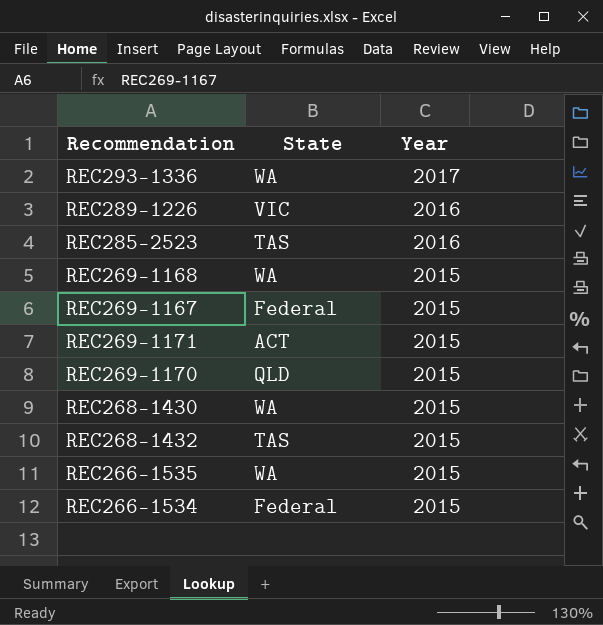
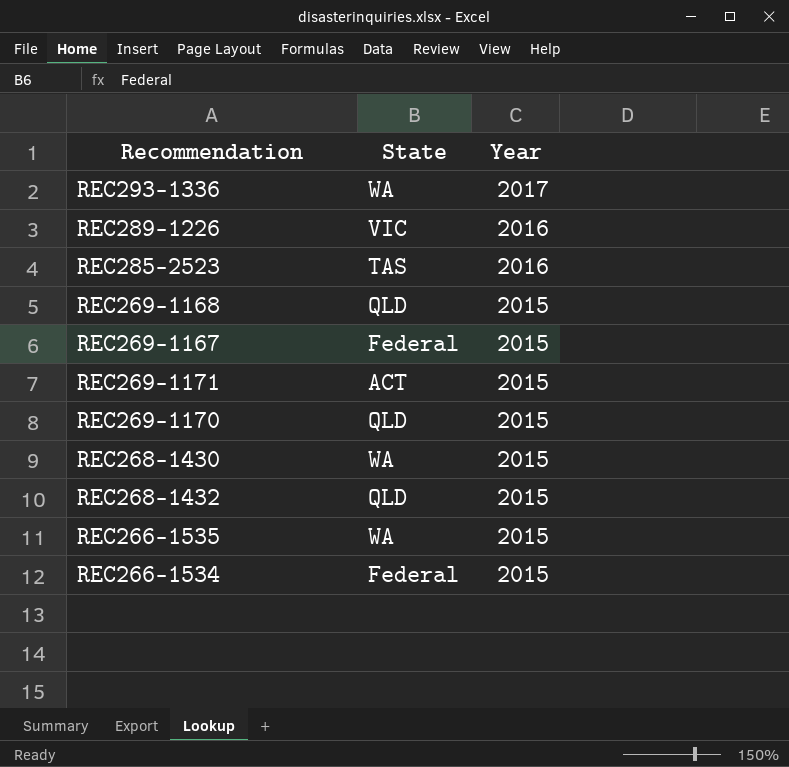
REC269-1168 | State: WA -> QLD
REC268-1432 | State: TAS -> QLD

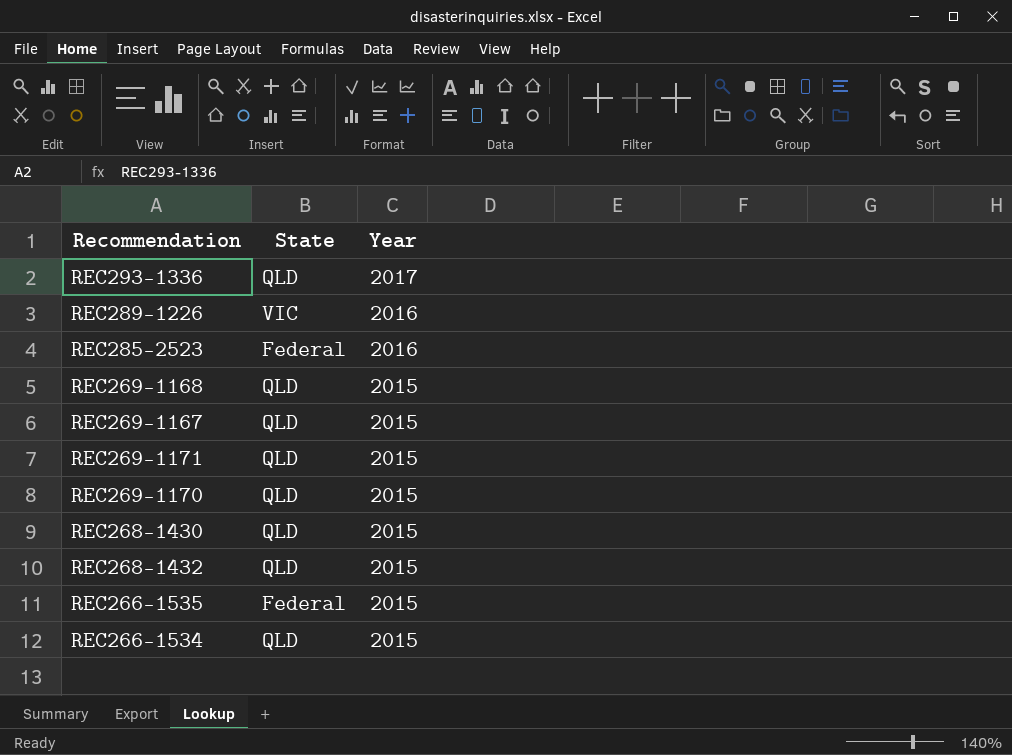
REC293-1336 | State: WA -> QLD
REC285-2523 | State: TAS -> Federal
REC269-1167 | State: Federal -> QLD
REC269-1171 | State: ACT -> QLD
REC268-1430 | State: WA -> QLD
REC266-1535 | State: WA -> Federal
REC266-1534 | State: Federal -> QLD

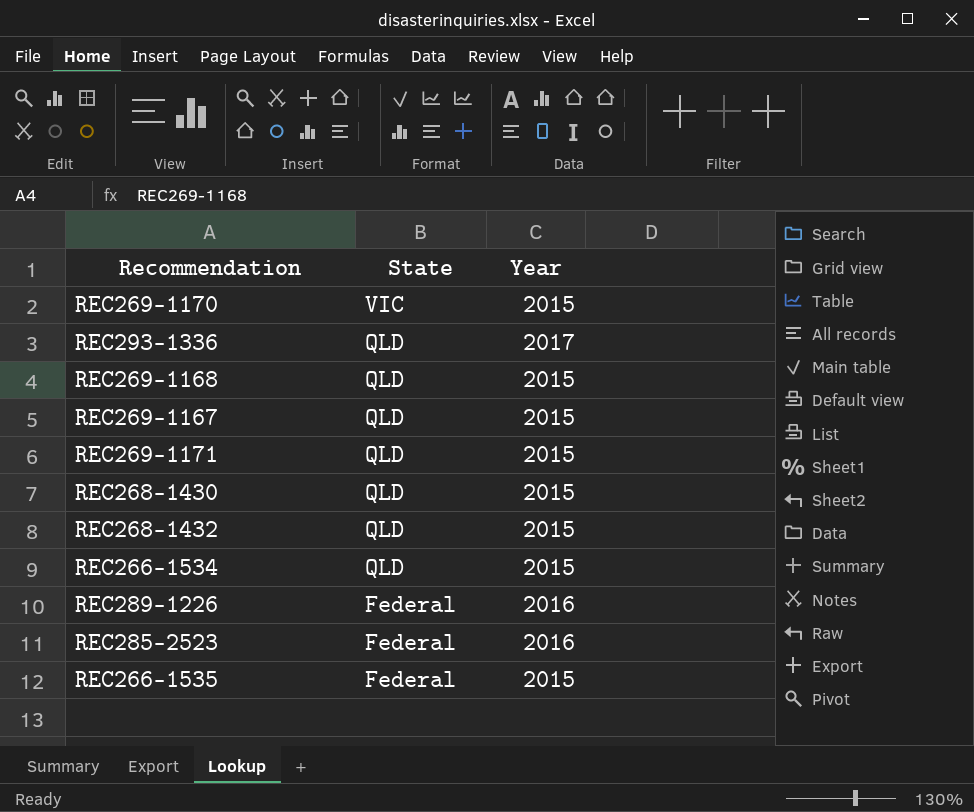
row order: Year descending -> State descending
REC269-1170 | State: QLD -> VIC
REC289-1226 | State: VIC -> Federal

